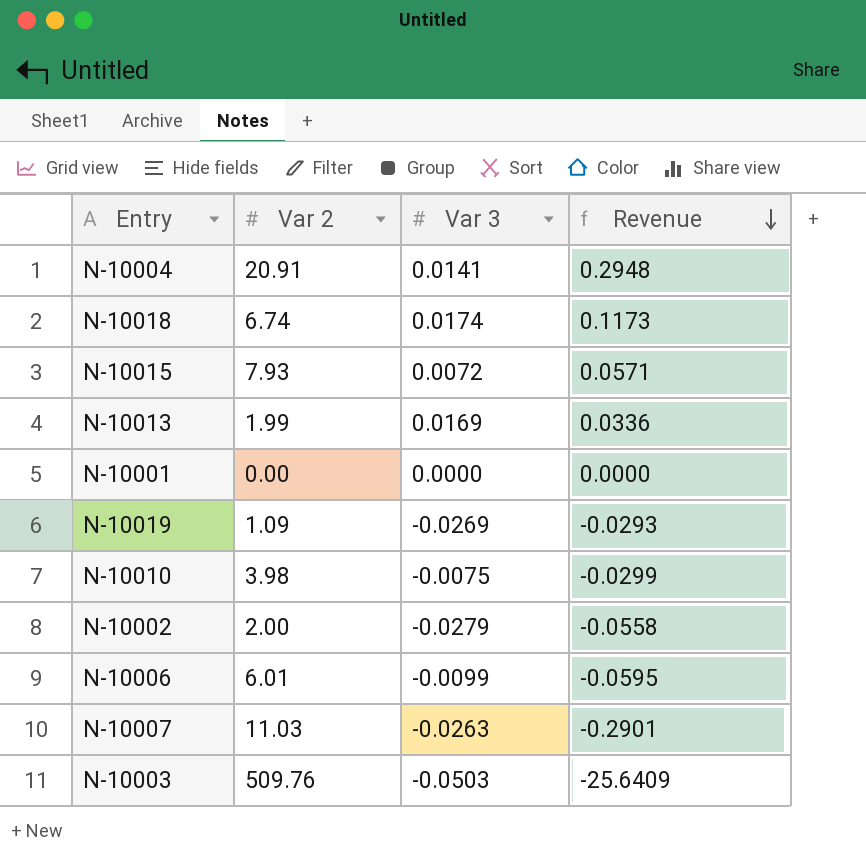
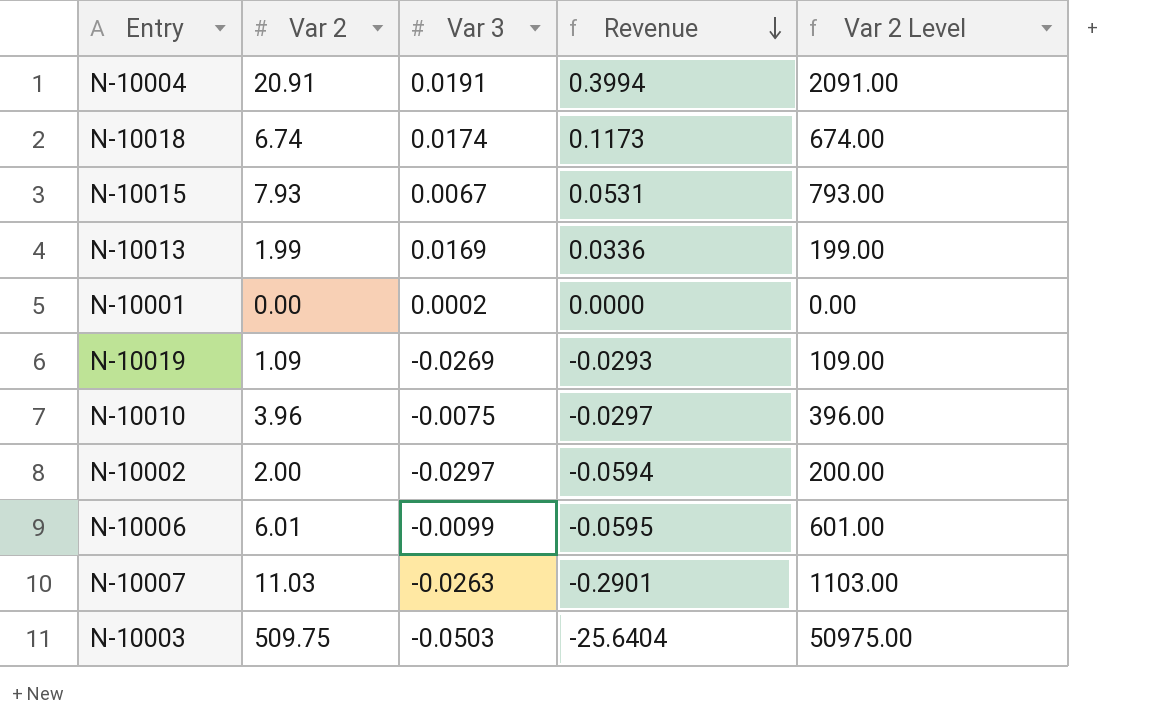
column Var 2 Level | formula: none -> [Var 2] * 100
N-10004 | Var 3: 0.0141 -> 0.0191
N-10004 | Revenue: 0.2948 -> 0.3994
N-10015 | Var 3: 0.0072 -> 0.0067
N-10015 | Revenue: 0.0571 -> 0.0531
N-10001 | Var 3: 0.0000 -> 0.0002
N-10010 | Var 2: 3.98 -> 3.96
N-10010 | Revenue: -0.0299 -> -0.0297
N-10002 | Var 3: -0.0279 -> -0.0297
N-10002 | Revenue: -0.0558 -> -0.0594
N-10003 | Var 2: 509.76 -> 509.75
N-10003 | Revenue: -25.6409 -> -25.6404

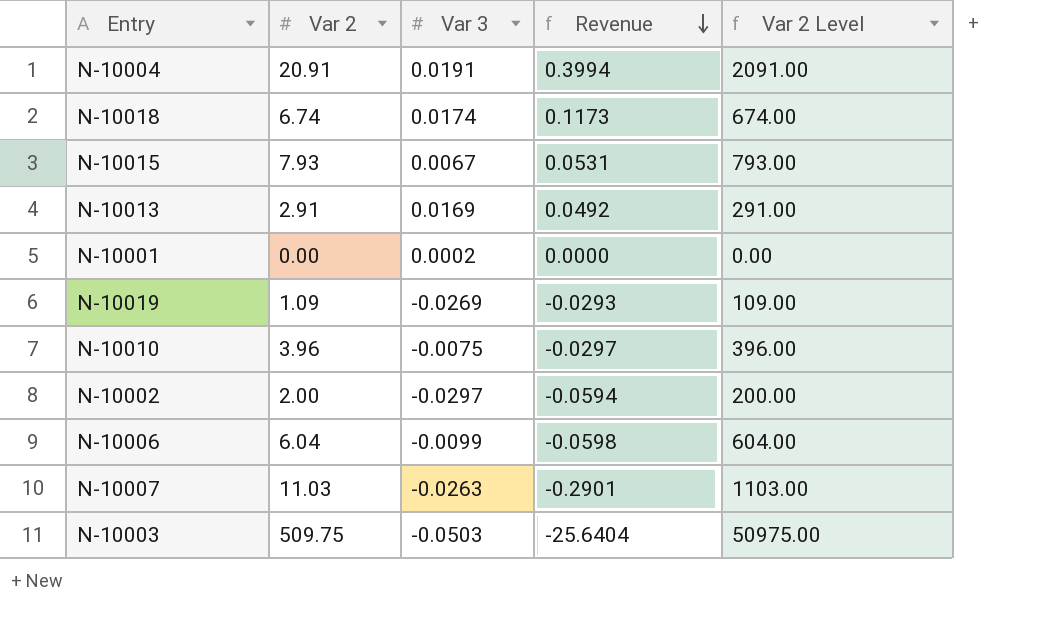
N-10013 | Var 2: 1.99 -> 2.91
N-10013 | Revenue: 0.0336 -> 0.0492
N-10013 | Var 2 Level: 199.00 -> 291.00
N-10006 | Var 2: 6.01 -> 6.04
N-10006 | Revenue: -0.0595 -> -0.0598
N-10006 | Var 2 Level: 601.00 -> 604.00

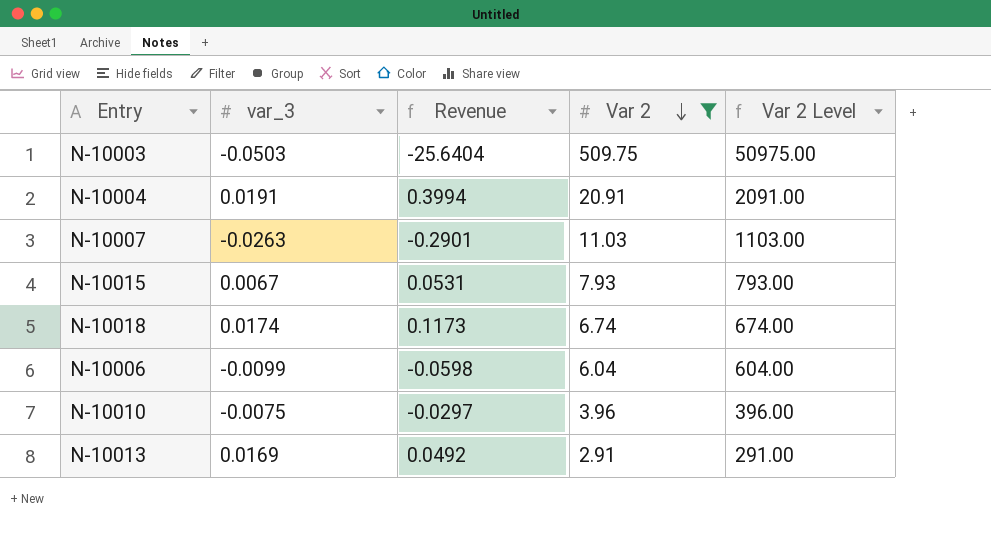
filter: none -> Var 2 >= 2.91
row order: Revenue descending -> Var 2 descending
column name: Var 3 -> var_3
column Var 2 | position: 2 -> 4

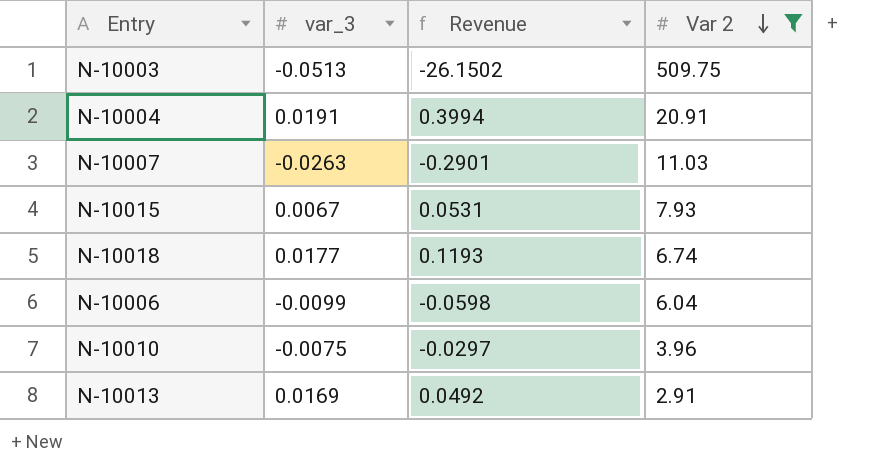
column Var 2 Level | formula: [Var 2] * 100 -> none
N-10003 | var_3: -0.0503 -> -0.0513
N-10003 | Revenue: -25.6404 -> -26.1502
N-10018 | var_3: 0.0174 -> 0.0177
N-10018 | Revenue: 0.1173 -> 0.1193

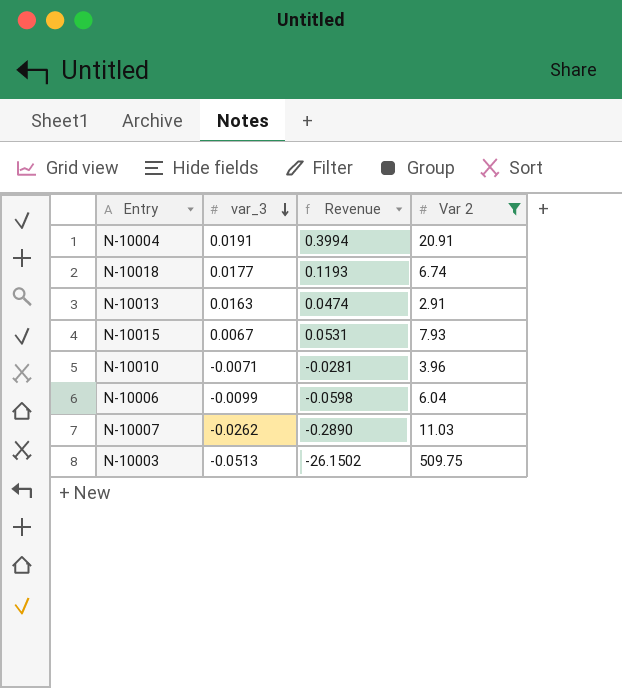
row order: Var 2 descending -> var_3 descending
N-10013 | var_3: 0.0169 -> 0.0163
N-10013 | Revenue: 0.0492 -> 0.0474
N-10010 | var_3: -0.0075 -> -0.0071
N-10010 | Revenue: -0.0297 -> -0.0281
N-10007 | var_3: -0.0263 -> -0.0262
N-10007 | Revenue: -0.2901 -> -0.2890

